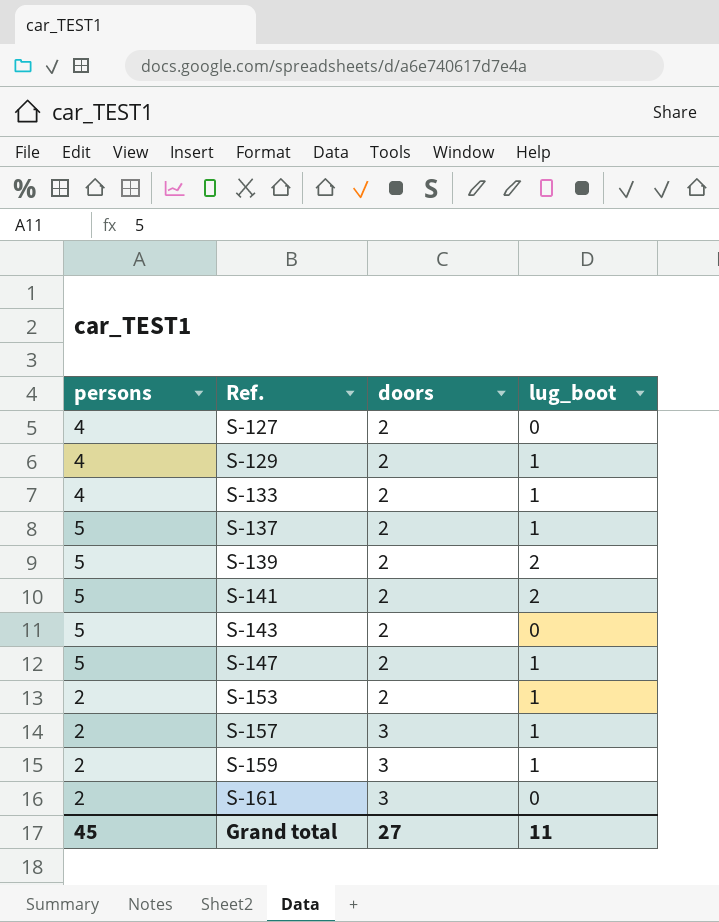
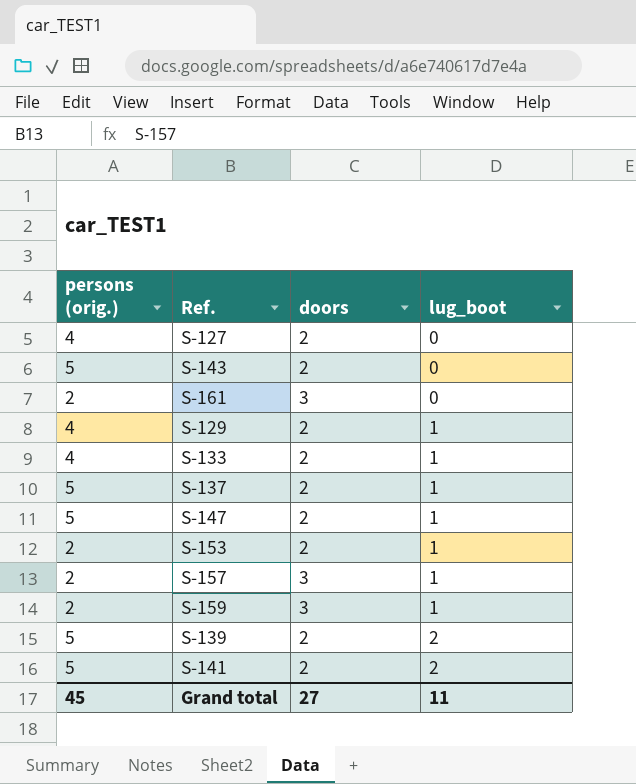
row order: Ref. ascending -> lug_boot ascending
column name: persons -> persons (orig.)

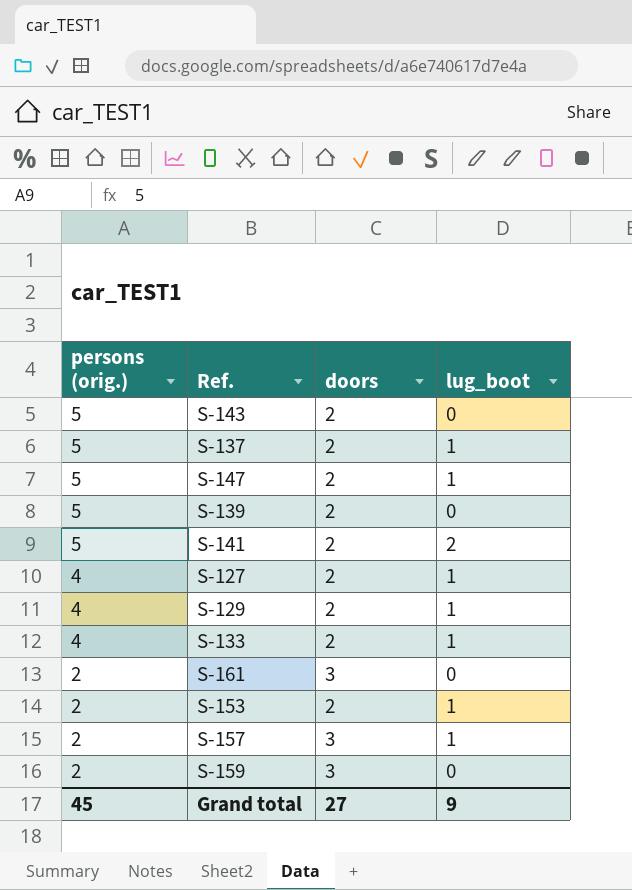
row order: lug_boot ascending -> persons (orig.) descending
S-139 | lug_boot: 2 -> 0
S-127 | lug_boot: 0 -> 1
S-159 | lug_boot: 1 -> 0
Grand total | lug_boot: 11 -> 9

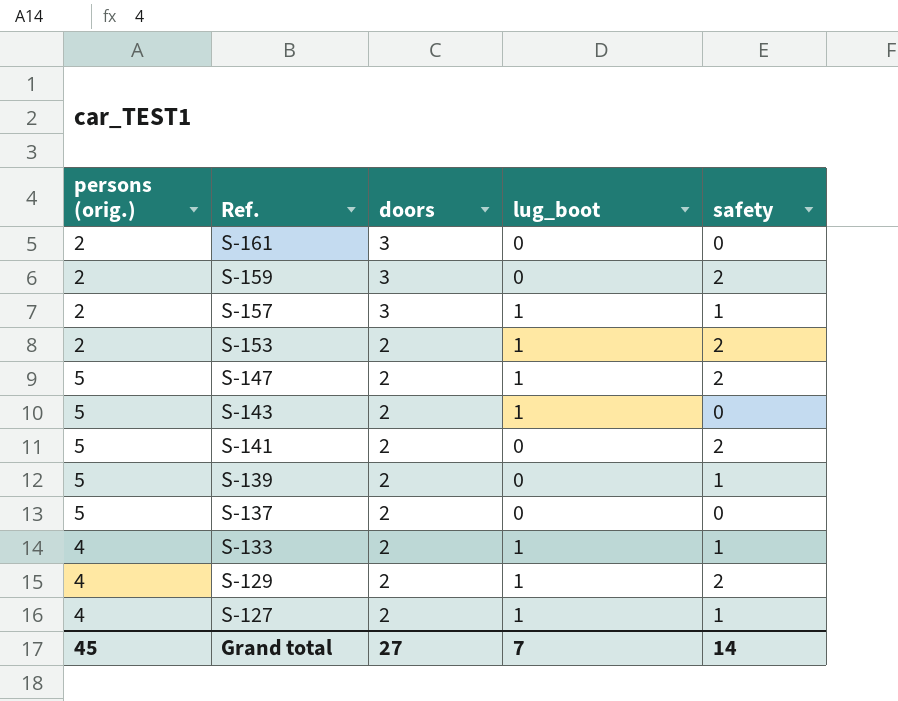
row order: persons (orig.) descending -> Ref. descending
column safety | position: none -> 5
S-143 | lug_boot: 0 -> 1
S-141 | lug_boot: 2 -> 0
S-137 | lug_boot: 1 -> 0
Grand total | lug_boot: 9 -> 7

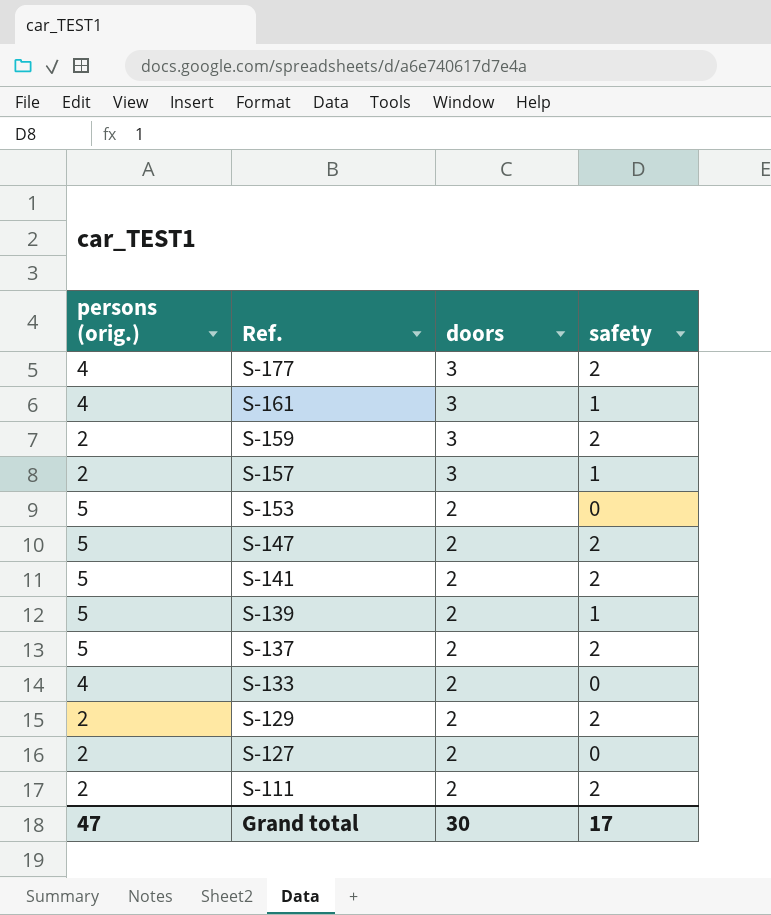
column lug_boot | position: 4 -> none
row S-143: 5 | 2 | 1 | 0 -> none
row S-177: none -> 4 | 3 | 2
S-161 | persons (orig.): 2 -> 4
S-161 | safety: 0 -> 1
S-153 | persons (orig.): 2 -> 5
S-153 | safety: 2 -> 0
S-137 | safety: 0 -> 2
S-133 | safety: 1 -> 0
S-129 | persons (orig.): 4 -> 2
S-127 | persons (orig.): 4 -> 2
S-127 | safety: 1 -> 0
row S-111: none -> 2 | 2 | 2
Grand total | persons (orig.): 45 -> 47
Grand total | doors: 27 -> 30
Grand total | safety: 14 -> 17

